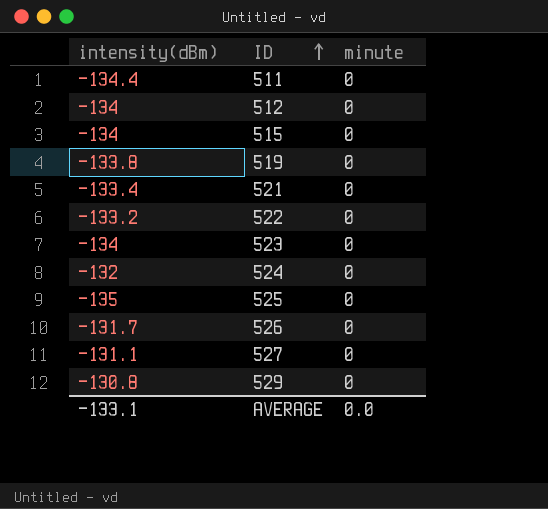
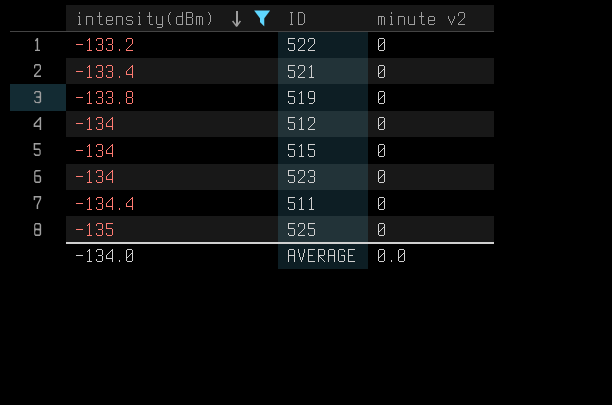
filter: none -> intensity(dBm) <= -133.2
row order: ID ascending -> intensity(dBm) descending
column name: minute -> minute v2
AVERAGE | intensity(dBm): -133.1 -> -134.0

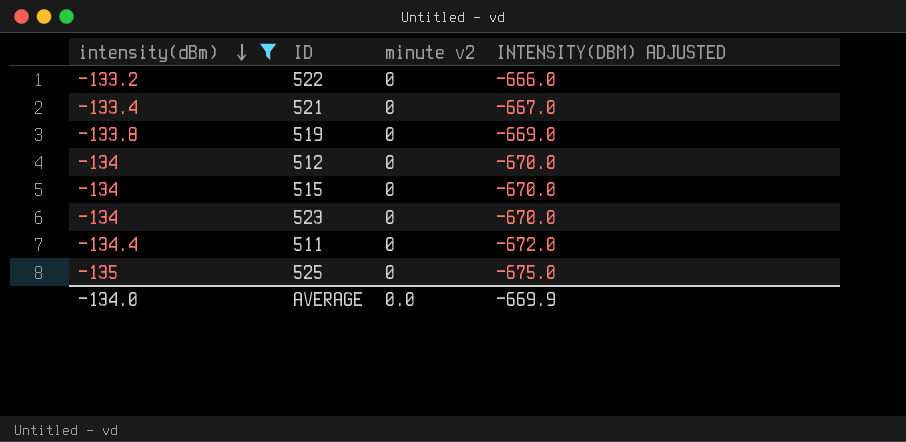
column INTENSITY(DBM) ADJUSTED | formula: none -> [intensity(dBm)] * 5

